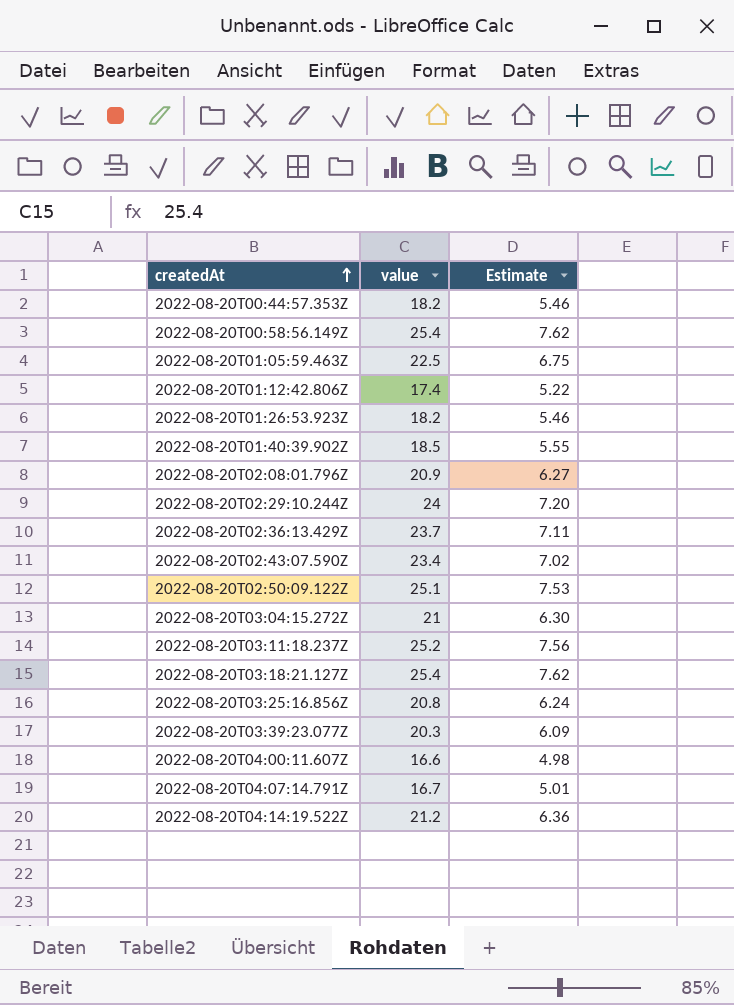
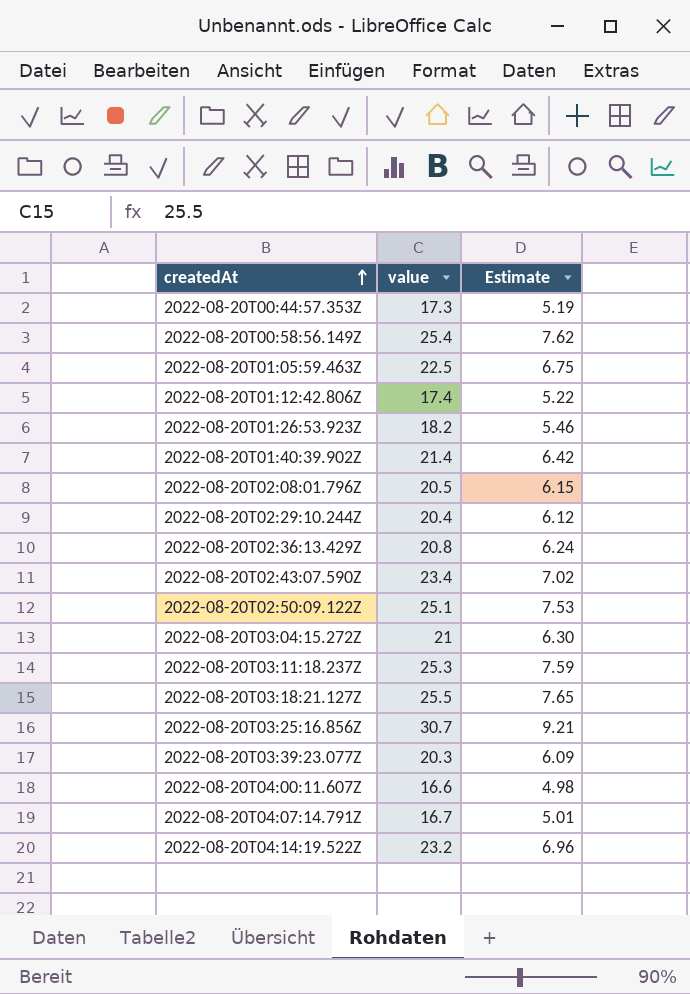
2022-08-20T00:44:57.353Z | value: 18.2 -> 17.3
2022-08-20T00:44:57.353Z | Estimate: 5.46 -> 5.19
2022-08-20T01:40:39.902Z | value: 18.5 -> 21.4
2022-08-20T01:40:39.902Z | Estimate: 5.55 -> 6.42
2022-08-20T02:08:01.796Z | value: 20.9 -> 20.5
2022-08-20T02:08:01.796Z | Estimate: 6.27 -> 6.15
2022-08-20T02:29:10.244Z | value: 24 -> 20.4
2022-08-20T02:29:10.244Z | Estimate: 7.20 -> 6.12
2022-08-20T02:36:13.429Z | value: 23.7 -> 20.8
2022-08-20T02:36:13.429Z | Estimate: 7.11 -> 6.24
2022-08-20T03:11:18.237Z | value: 25.2 -> 25.3
2022-08-20T03:11:18.237Z | Estimate: 7.56 -> 7.59
2022-08-20T03:18:21.127Z | value: 25.4 -> 25.5
2022-08-20T03:18:21.127Z | Estimate: 7.62 -> 7.65
2022-08-20T03:25:16.856Z | value: 20.8 -> 30.7
2022-08-20T03:25:16.856Z | Estimate: 6.24 -> 9.21
2022-08-20T04:14:19.522Z | value: 21.2 -> 23.2
2022-08-20T04:14:19.522Z | Estimate: 6.36 -> 6.96

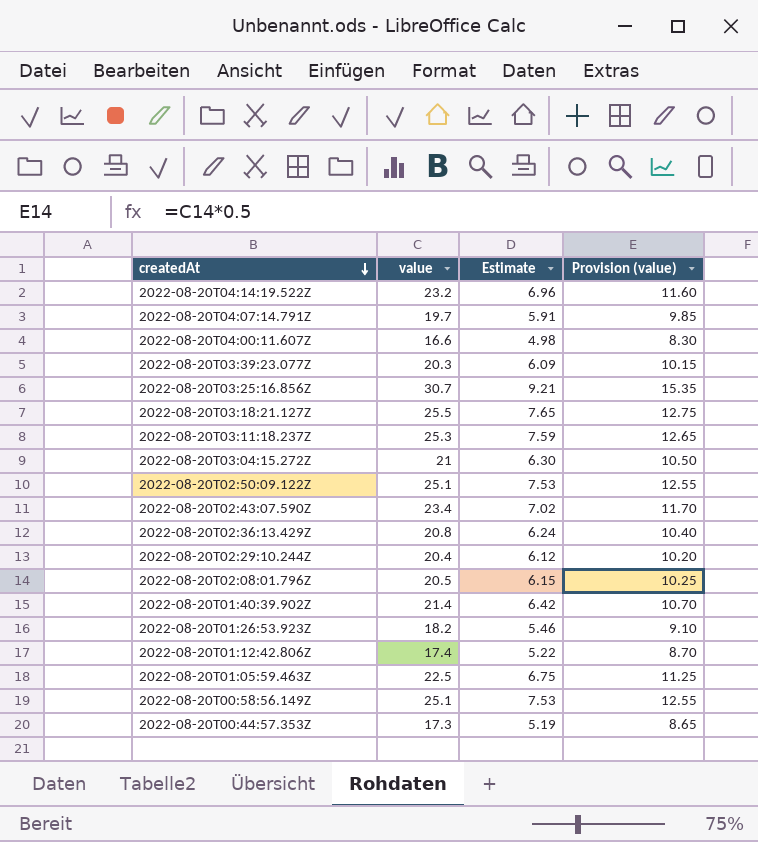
row order: createdAt ascending -> createdAt descending
column Provision (value) | formula: none -> [value] * 0.5
2022-08-20T04:07:14.791Z | value: 16.7 -> 19.7
2022-08-20T04:07:14.791Z | Estimate: 5.01 -> 5.91
2022-08-20T00:58:56.149Z | value: 25.4 -> 25.1
2022-08-20T00:58:56.149Z | Estimate: 7.62 -> 7.53

